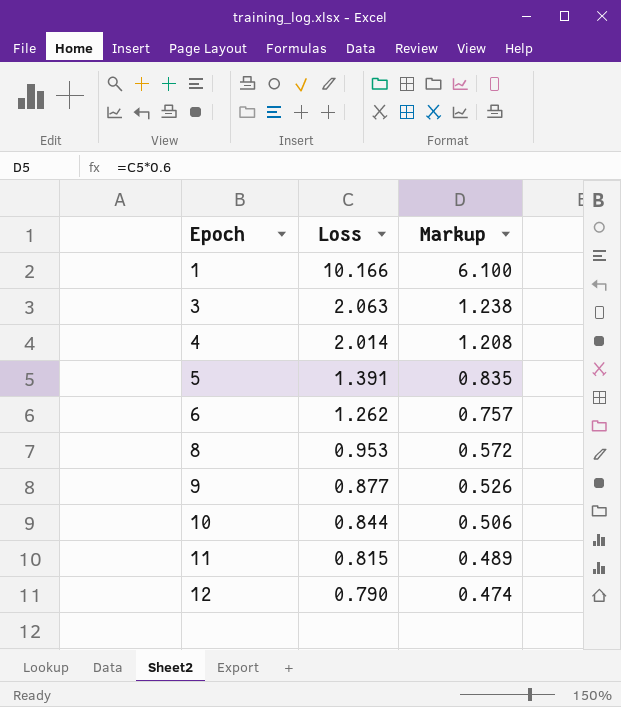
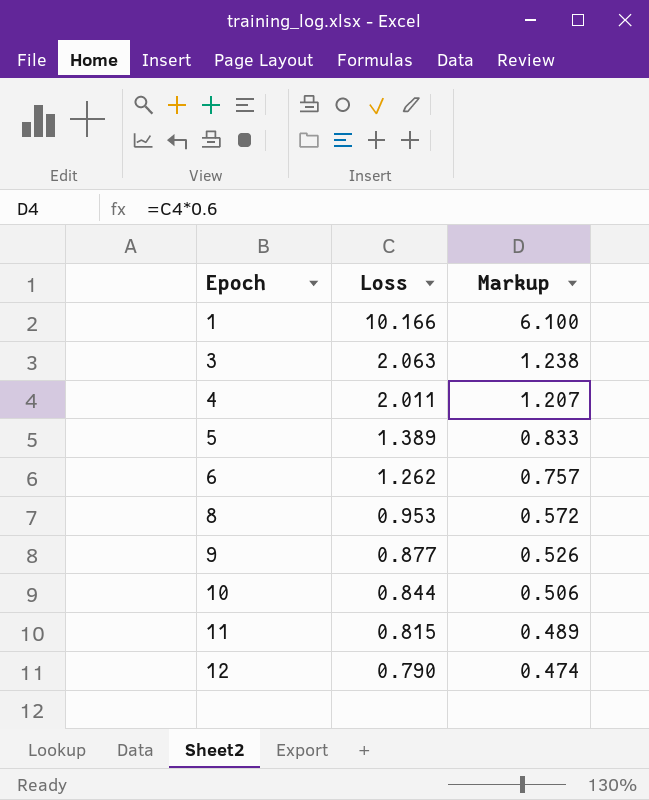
4 | Loss: 2.014 -> 2.011
4 | Markup: 1.208 -> 1.207
5 | Loss: 1.391 -> 1.389
5 | Markup: 0.835 -> 0.833

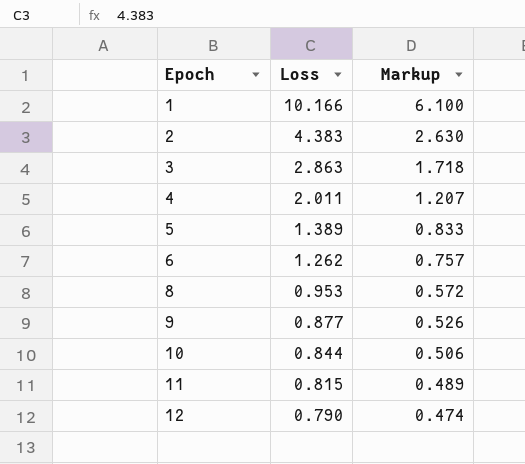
row 2: none -> 4.383 | 2.630
3 | Loss: 2.063 -> 2.863
3 | Markup: 1.238 -> 1.718

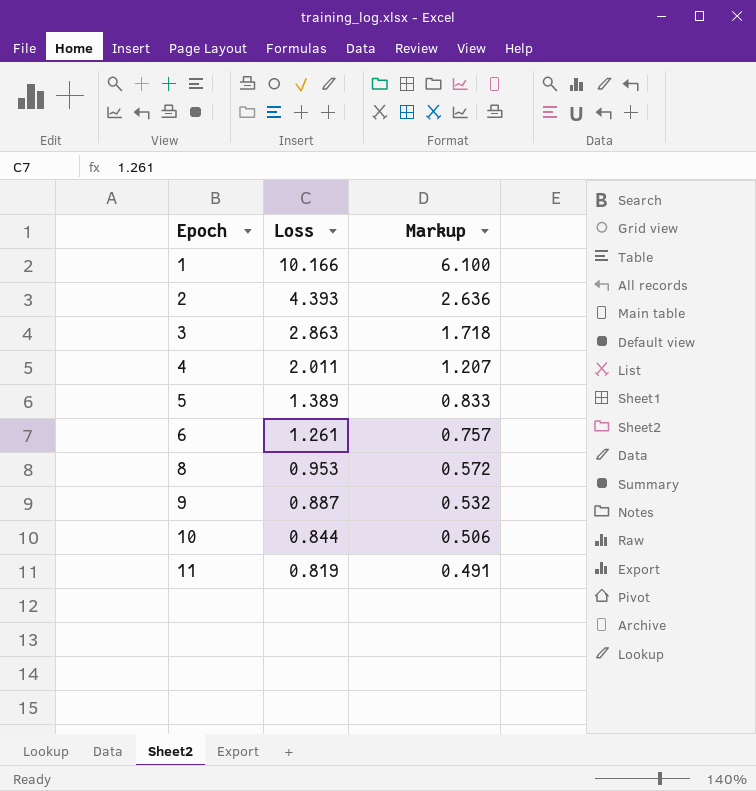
row 12: 0.790 | 0.474 -> none
2 | Loss: 4.383 -> 4.393
2 | Markup: 2.630 -> 2.636
6 | Loss: 1.262 -> 1.261
9 | Loss: 0.877 -> 0.887
9 | Markup: 0.526 -> 0.532
11 | Loss: 0.815 -> 0.819
11 | Markup: 0.489 -> 0.491

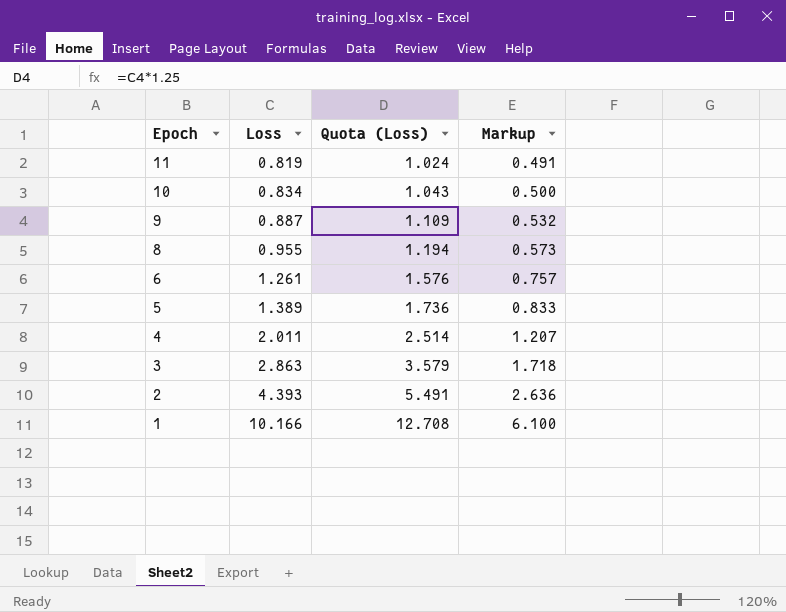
row order: Epoch ascending -> Epoch descending
column Quota (Loss) | formula: none -> [Loss] * 1.25
10 | Loss: 0.844 -> 0.834
10 | Markup: 0.506 -> 0.500
8 | Loss: 0.953 -> 0.955
8 | Markup: 0.572 -> 0.573

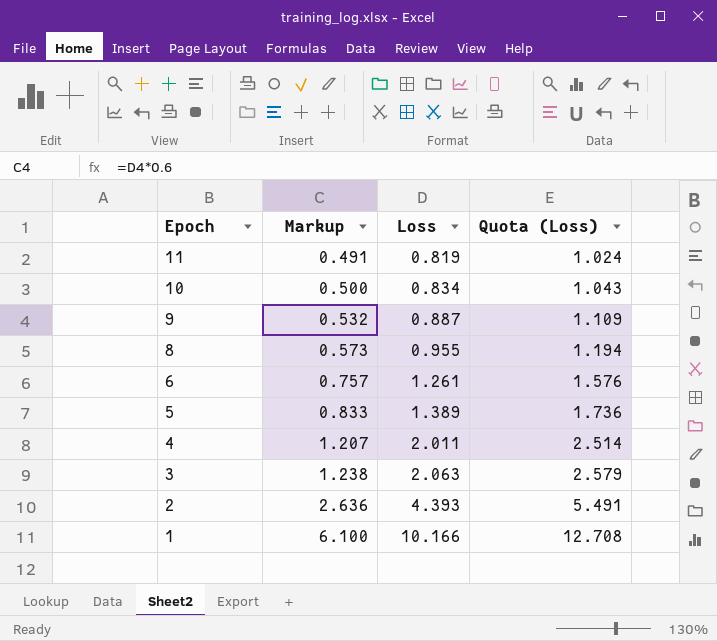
column Markup | position: 4 -> 2
3 | Markup: 1.718 -> 1.238
3 | Loss: 2.863 -> 2.063
3 | Quota (Loss): 3.579 -> 2.579

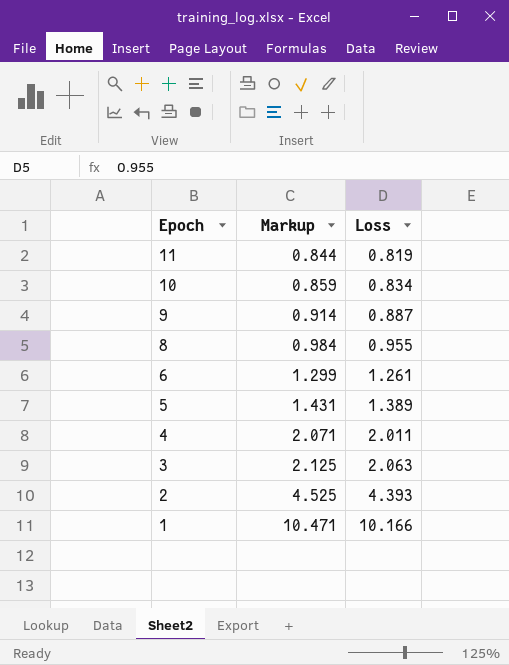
column Quota (Loss) | formula: [Loss] * 1.25 -> none
column Markup | formula: [Loss] * 0.6 -> [Loss] * 1.03

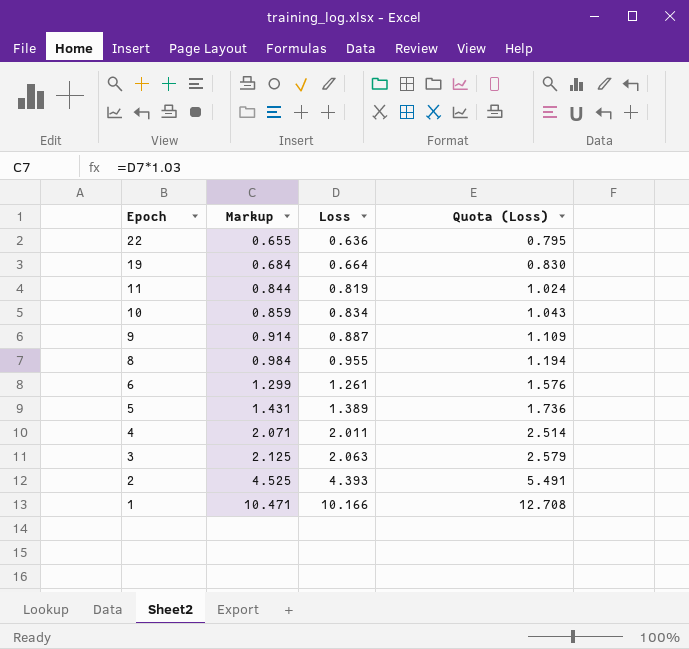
column Quota (Loss) | formula: none -> [Loss] * 1.25
row 22: none -> 0.655 | 0.636 | 0.795
row 19: none -> 0.684 | 0.664 | 0.830

